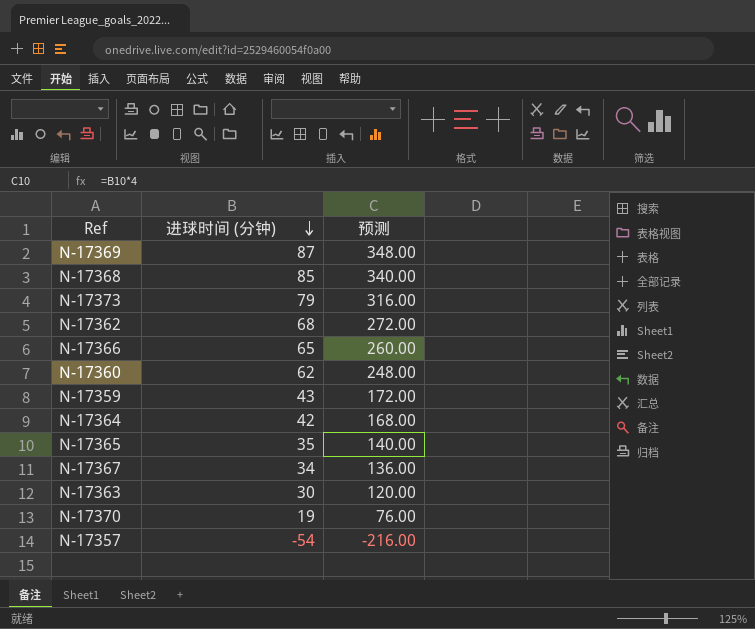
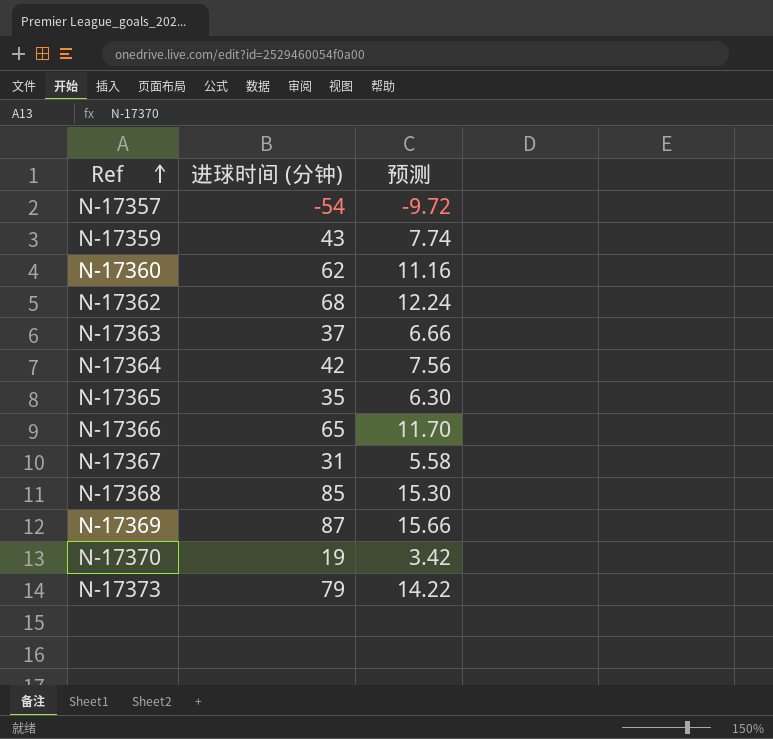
row order: 进球时间 (分钟) descending -> Ref ascending
column 预测 | formula: [进球时间 (分钟)] * 4 -> [进球时间 (分钟)] * 0.18
N-17363 | 进球时间 (分钟): 30 -> 37
N-17367 | 进球时间 (分钟): 34 -> 31

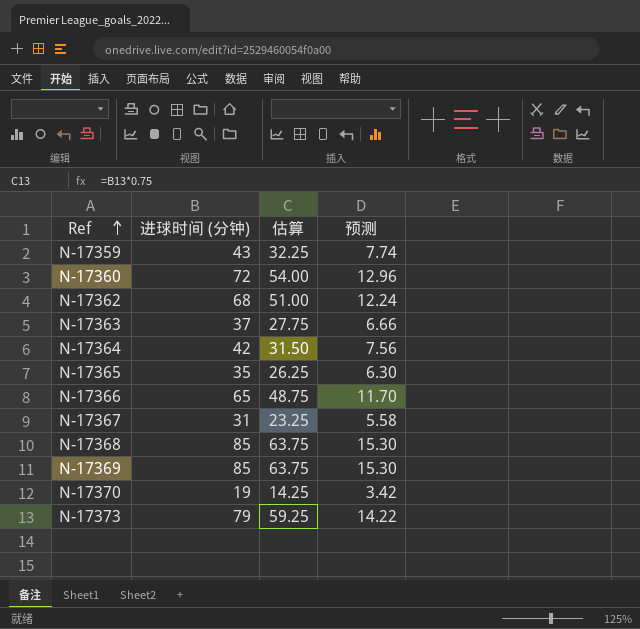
column 估算 | formula: none -> [进球时间 (分钟)] * 0.75
row N-17357: -54 | -9.72 -> none
N-17360 | 进球时间 (分钟): 62 -> 72
N-17360 | 预测: 11.16 -> 12.96
N-17369 | 进球时间 (分钟): 87 -> 85
N-17369 | 预测: 15.66 -> 15.30

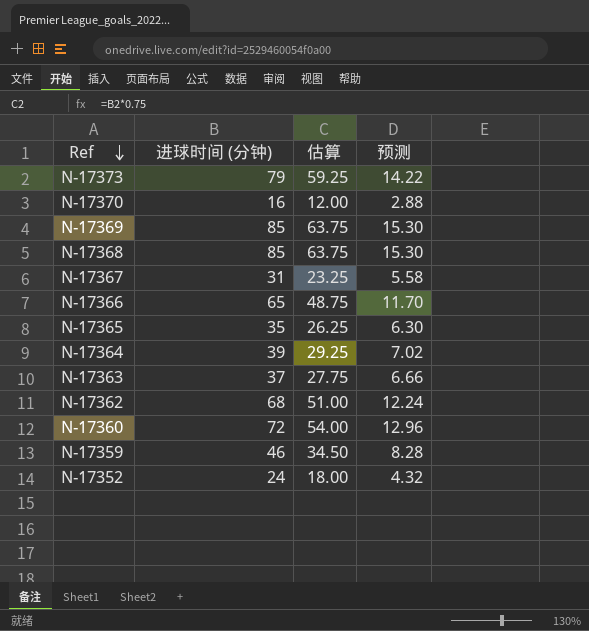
row order: Ref ascending -> Ref descending
N-17370 | 进球时间 (分钟): 19 -> 16
N-17370 | 估算: 14.25 -> 12.00
N-17370 | 预测: 3.42 -> 2.88
N-17364 | 进球时间 (分钟): 42 -> 39
N-17364 | 估算: 31.50 -> 29.25
N-17364 | 预测: 7.56 -> 7.02
N-17359 | 进球时间 (分钟): 43 -> 46
N-17359 | 估算: 32.25 -> 34.50
N-17359 | 预测: 7.74 -> 8.28
row N-17352: none -> 24 | 18.00 | 4.32

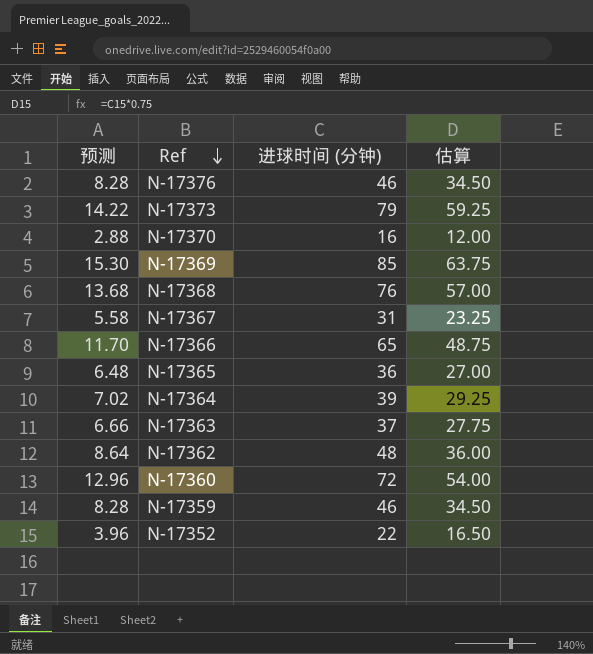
column 预测 | position: 4 -> 1
row N-17376: none -> 8.28 | 46 | 34.50
N-17368 | 预测: 15.30 -> 13.68
N-17368 | 进球时间 (分钟): 85 -> 76
N-17368 | 估算: 63.75 -> 57.00
N-17365 | 预测: 6.30 -> 6.48
N-17365 | 进球时间 (分钟): 35 -> 36
N-17365 | 估算: 26.25 -> 27.00
N-17362 | 预测: 12.24 -> 8.64
N-17362 | 进球时间 (分钟): 68 -> 48
N-17362 | 估算: 51.00 -> 36.00
N-17352 | 预测: 4.32 -> 3.96
N-17352 | 进球时间 (分钟): 24 -> 22
N-17352 | 估算: 18.00 -> 16.50

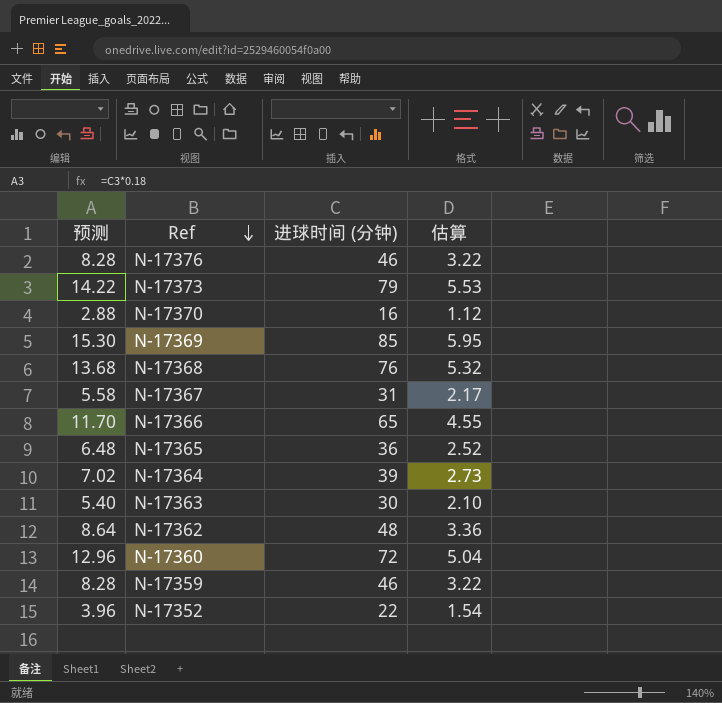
column 估算 | formula: [进球时间 (分钟)] * 0.75 -> [进球时间 (分钟)] * 0.07
N-17363 | 预测: 6.66 -> 5.40
N-17363 | 进球时间 (分钟): 37 -> 30

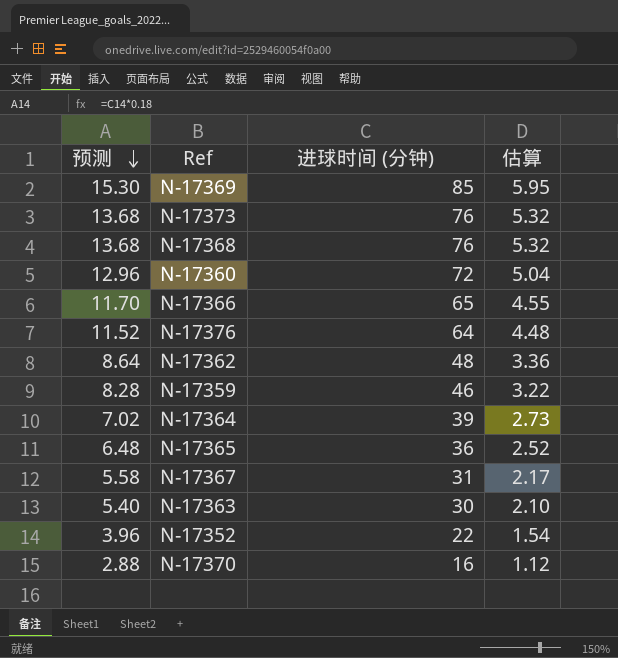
row order: Ref descending -> 预测 descending
N-17373 | 预测: 14.22 -> 13.68
N-17373 | 进球时间 (分钟): 79 -> 76
N-17373 | 估算: 5.53 -> 5.32
N-17376 | 预测: 8.28 -> 11.52
N-17376 | 进球时间 (分钟): 46 -> 64
N-17376 | 估算: 3.22 -> 4.48

